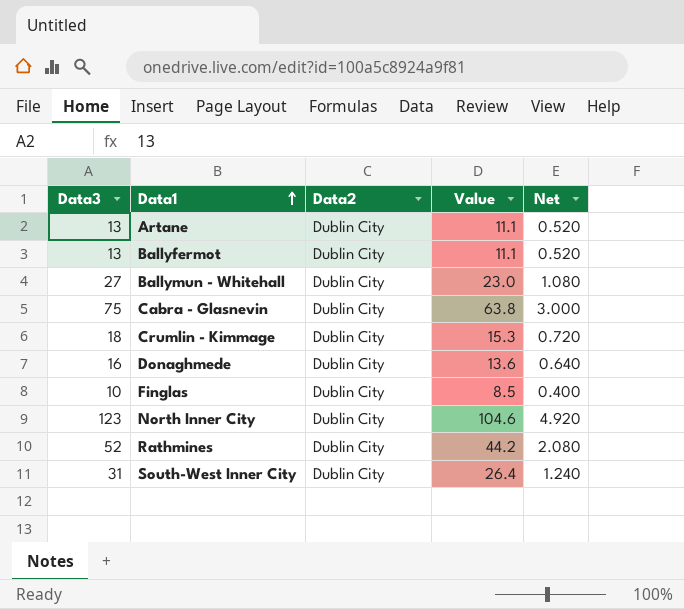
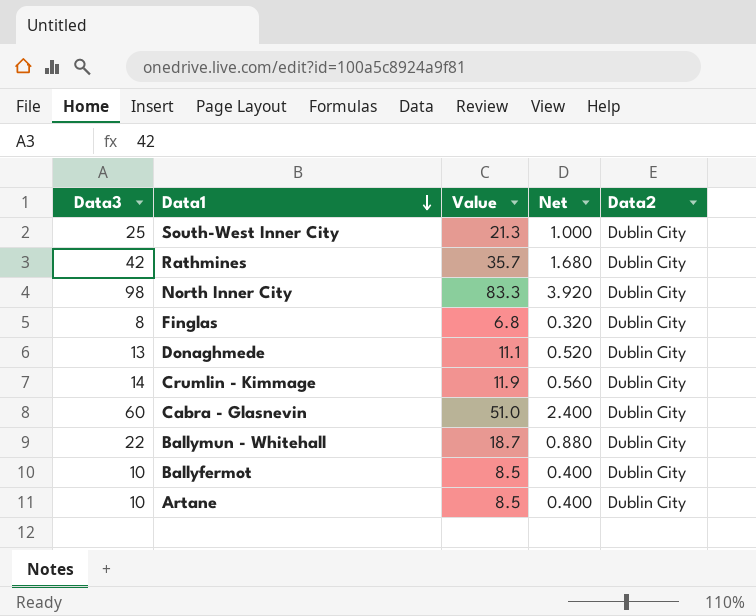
row order: Data1 ascending -> Data1 descending
column Data2 | position: 3 -> 5
South-West Inner City | Data3: 31 -> 25
South-West Inner City | Value: 26.4 -> 21.3
South-West Inner City | Net: 1.240 -> 1.000
Rathmines | Data3: 52 -> 42
Rathmines | Value: 44.2 -> 35.7
Rathmines | Net: 2.080 -> 1.680
North Inner City | Data3: 123 -> 98
North Inner City | Value: 104.6 -> 83.3
North Inner City | Net: 4.920 -> 3.920
Finglas | Data3: 10 -> 8
Finglas | Value: 8.5 -> 6.8
Finglas | Net: 0.400 -> 0.320
Donaghmede | Data3: 16 -> 13
Donaghmede | Value: 13.6 -> 11.1
Donaghmede | Net: 0.640 -> 0.520
Crumlin - Kimmage | Data3: 18 -> 14
Crumlin - Kimmage | Value: 15.3 -> 11.9
Crumlin - Kimmage | Net: 0.720 -> 0.560
Cabra - Glasnevin | Data3: 75 -> 60
Cabra - Glasnevin | Value: 63.8 -> 51.0
Cabra - Glasnevin | Net: 3.000 -> 2.400
Ballymun - Whitehall | Data3: 27 -> 22
Ballymun - Whitehall | Value: 23.0 -> 18.7
Ballymun - Whitehall | Net: 1.080 -> 0.880
Ballyfermot | Data3: 13 -> 10
Ballyfermot | Value: 11.1 -> 8.5
Ballyfermot | Net: 0.520 -> 0.400
Artane | Data3: 13 -> 10
Artane | Value: 11.1 -> 8.5
Artane | Net: 0.520 -> 0.400

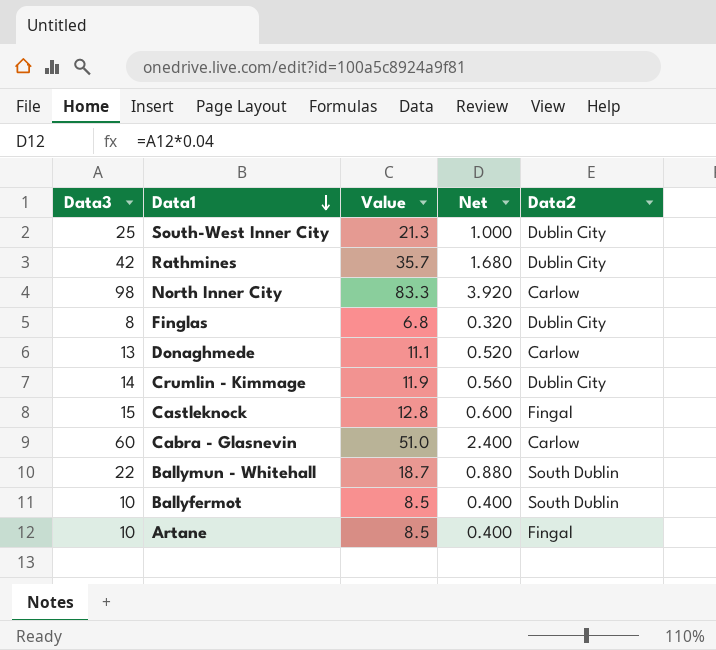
North Inner City | Data2: Dublin City -> Carlow
Donaghmede | Data2: Dublin City -> Carlow
row Castleknock: none -> 15 | 12.8 | 0.600 | Fingal
Cabra - Glasnevin | Data2: Dublin City -> Carlow
Ballymun - Whitehall | Data2: Dublin City -> South Dublin
Ballyfermot | Data2: Dublin City -> South Dublin
Artane | Data2: Dublin City -> Fingal

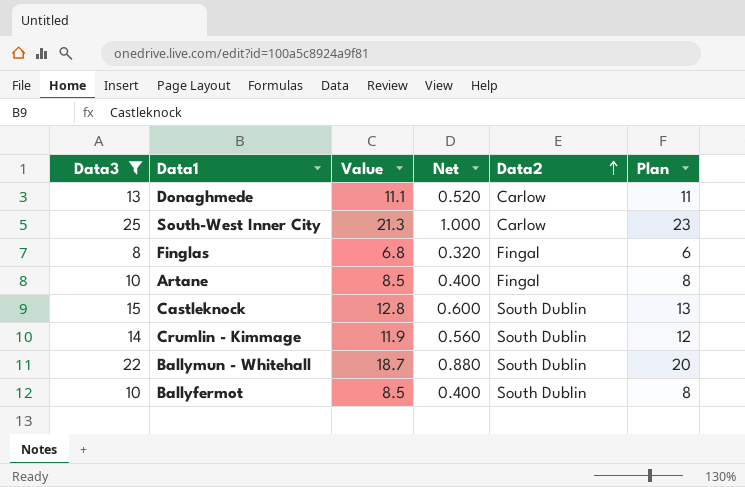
filter: none -> Data3 <= 25
row order: Data1 descending -> Data2 ascending
column Plan | formula: none -> [Data3] - 2
South-West Inner City | Data2: Dublin City -> Carlow
Finglas | Data2: Dublin City -> Fingal
Castleknock | Data2: Fingal -> South Dublin
Crumlin - Kimmage | Data2: Dublin City -> South Dublin

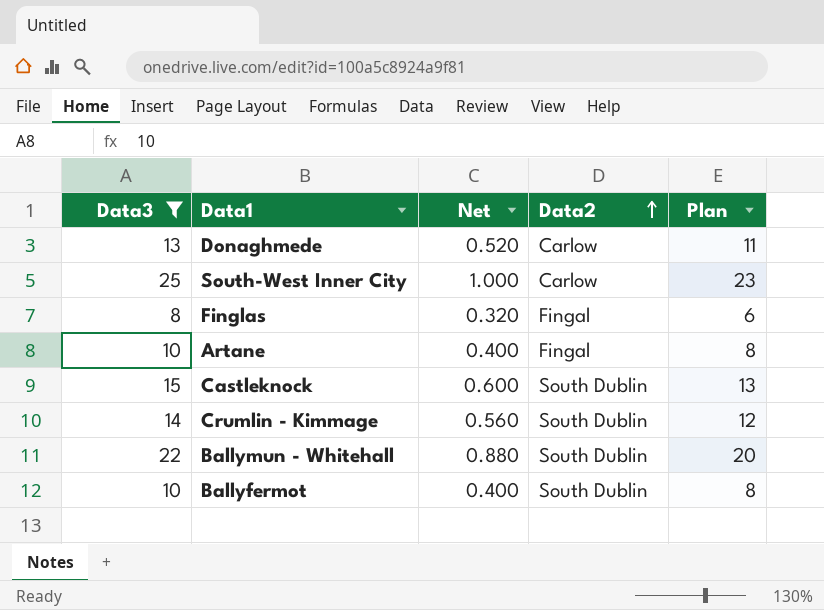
column Value | formula: [Data3] * 0.85 -> none

